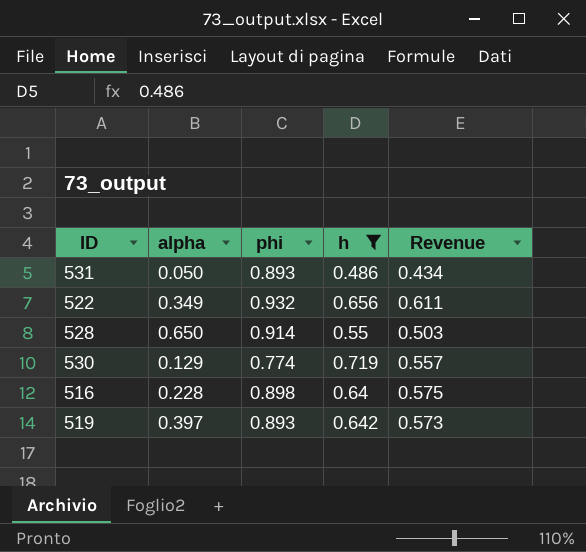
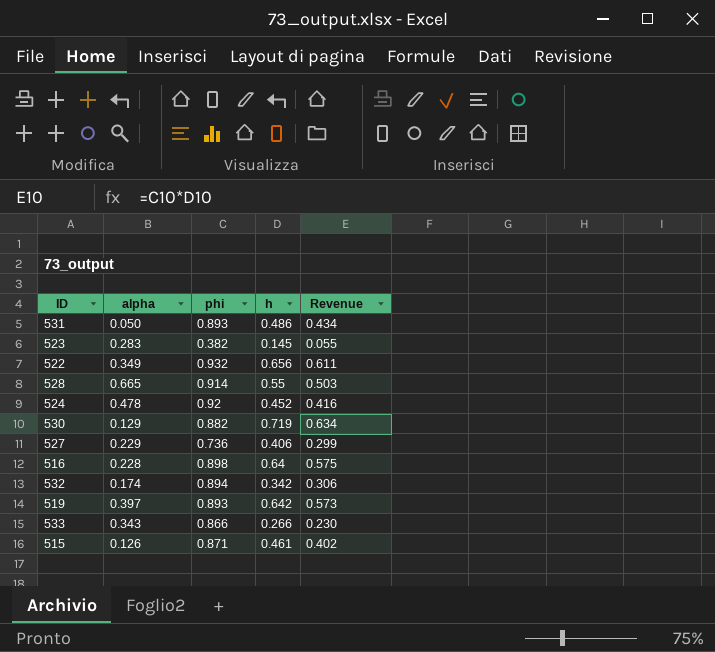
filter: h >= 0.486 -> none
528 | alpha: 0.650 -> 0.665
530 | phi: 0.774 -> 0.882
530 | Revenue: 0.557 -> 0.634

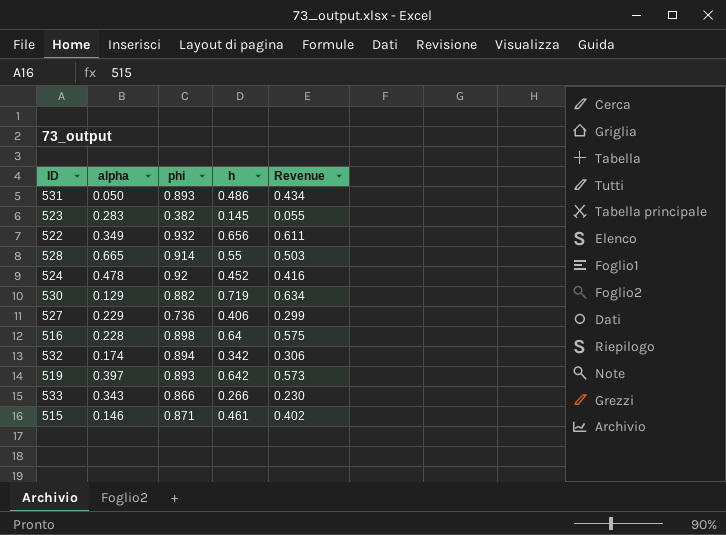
515 | alpha: 0.126 -> 0.146

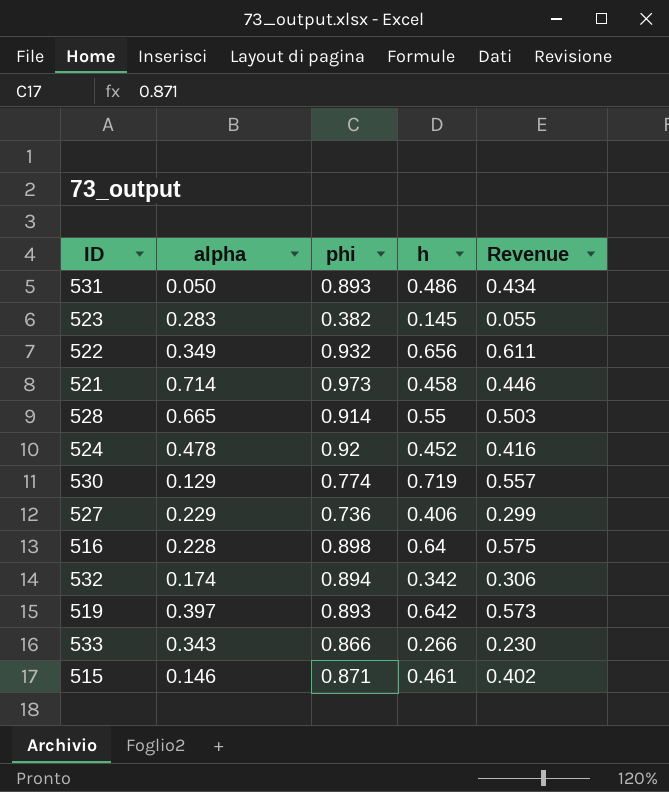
row 521: none -> 0.714 | 0.973 | 0.458 | 0.446
530 | phi: 0.882 -> 0.774
530 | Revenue: 0.634 -> 0.557

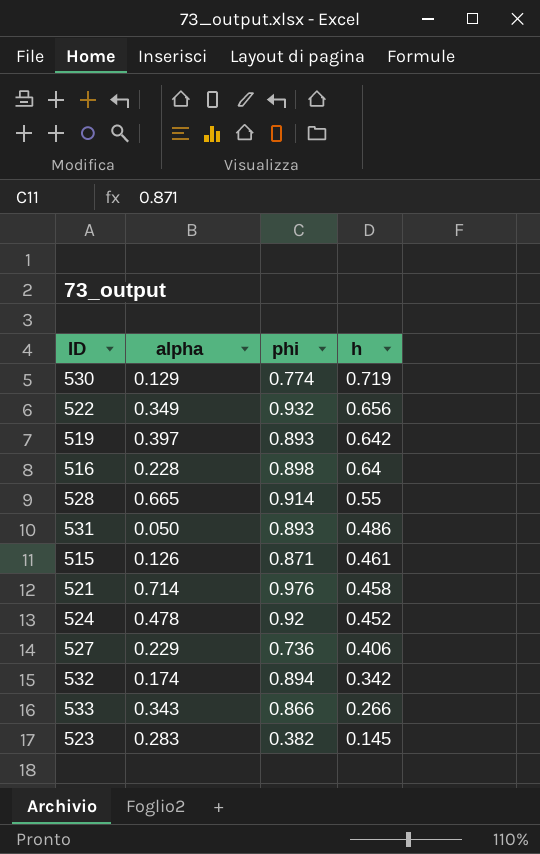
row order: none -> h descending
column Revenue | formula: [phi] * [h] -> none
515 | alpha: 0.146 -> 0.126
521 | phi: 0.973 -> 0.976

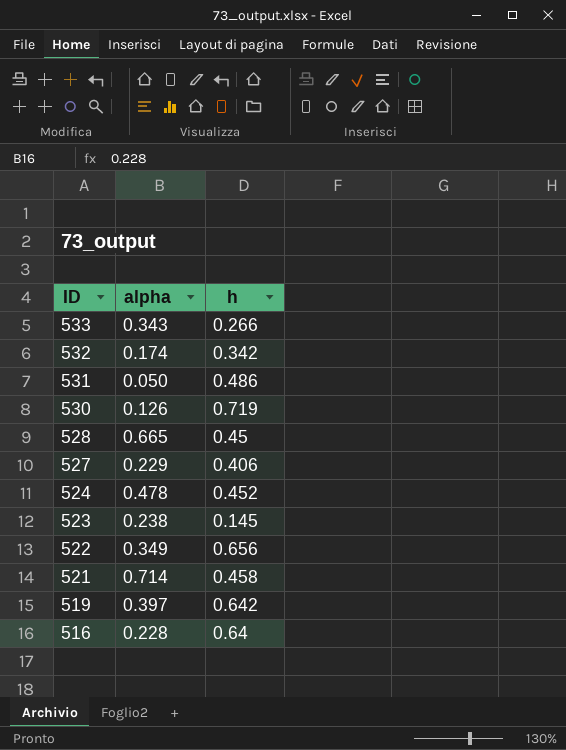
row order: h descending -> ID descending
column phi | position: 3 -> none
row 515: 0.126 | 0.871 | 0.461 -> none
530 | alpha: 0.129 -> 0.126
528 | h: 0.55 -> 0.45
523 | alpha: 0.283 -> 0.238

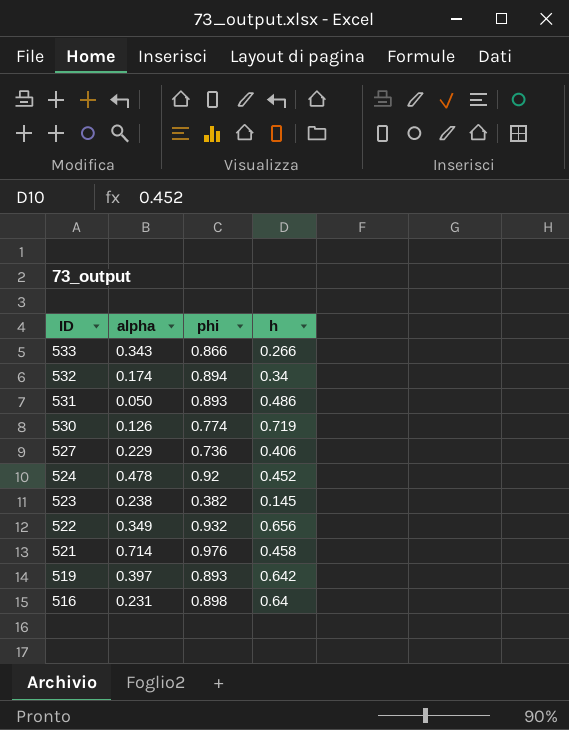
column phi | position: none -> 3
row 528: 0.665 | 0.45 -> none
532 | h: 0.342 -> 0.34
516 | alpha: 0.228 -> 0.231

